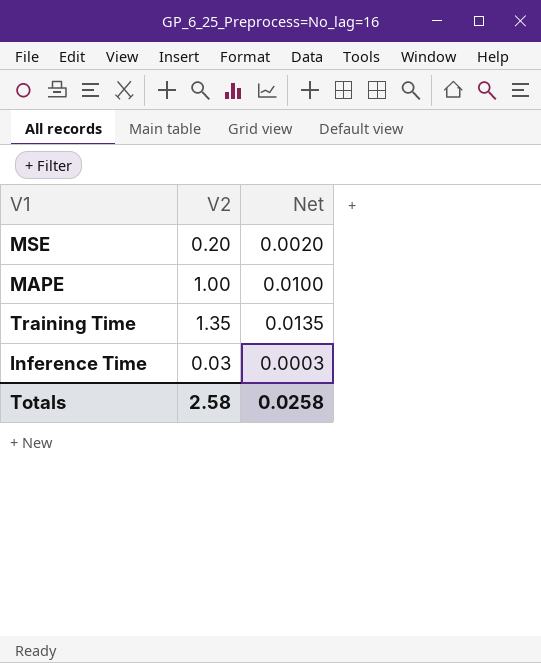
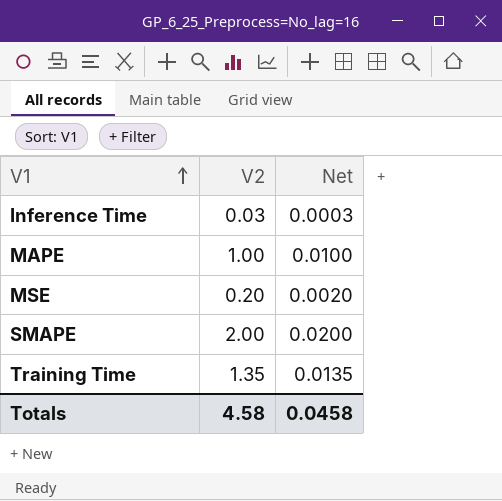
row order: none -> V1 ascending
row SMAPE: none -> 2.00 | 0.0200
Totals | V2: 2.58 -> 4.58
Totals | Net: 0.0258 -> 0.0458

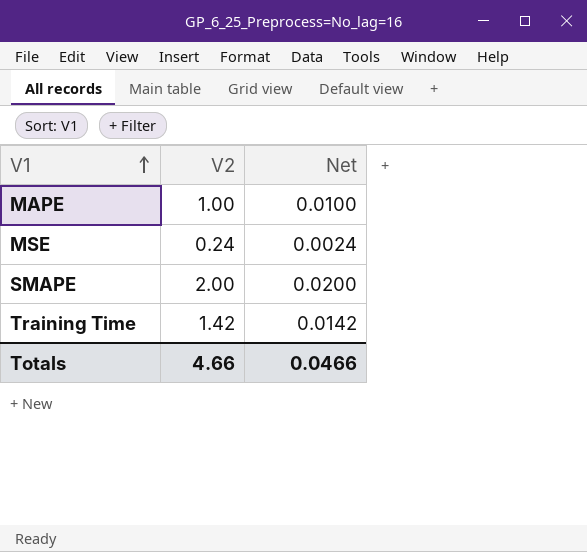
row Inference Time: 0.03 | 0.0003 -> none
MSE | V2: 0.20 -> 0.24
MSE | Net: 0.0020 -> 0.0024
Training Time | V2: 1.35 -> 1.42
Training Time | Net: 0.0135 -> 0.0142
Totals | V2: 4.58 -> 4.66
Totals | Net: 0.0458 -> 0.0466

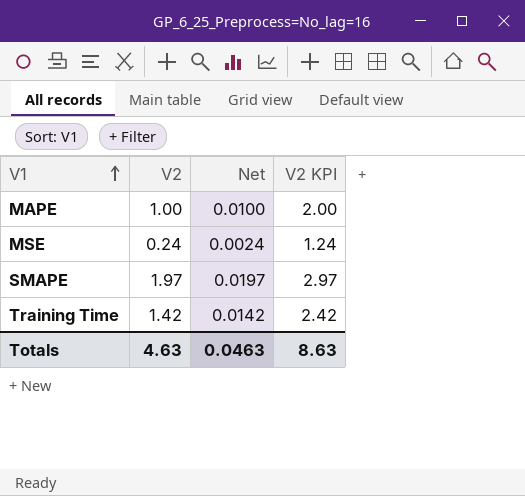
column V2 KPI | formula: none -> [V2] + 1
SMAPE | V2: 2.00 -> 1.97
SMAPE | Net: 0.0200 -> 0.0197
Totals | V2: 4.66 -> 4.63
Totals | Net: 0.0466 -> 0.0463

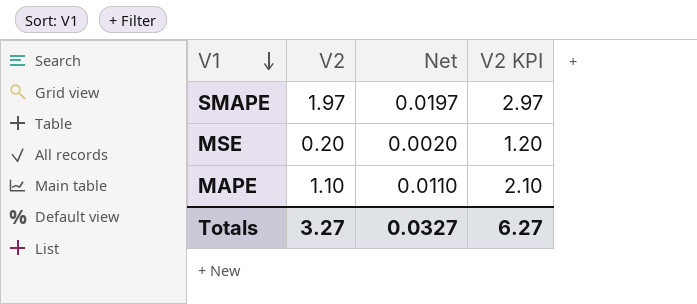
row order: V1 ascending -> V1 descending
row Training Time: 1.42 | 0.0142 | 2.42 -> none
MSE | V2: 0.24 -> 0.20
MSE | Net: 0.0024 -> 0.0020
MSE | V2 KPI: 1.24 -> 1.20
MAPE | V2: 1.00 -> 1.10
MAPE | Net: 0.0100 -> 0.0110
MAPE | V2 KPI: 2.00 -> 2.10
Totals | V2: 4.63 -> 3.27
Totals | Net: 0.0463 -> 0.0327
Totals | V2 KPI: 8.63 -> 6.27

